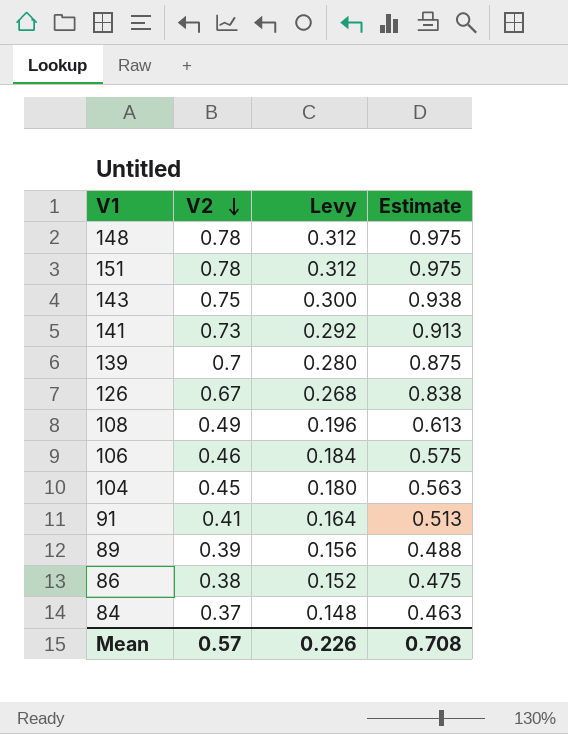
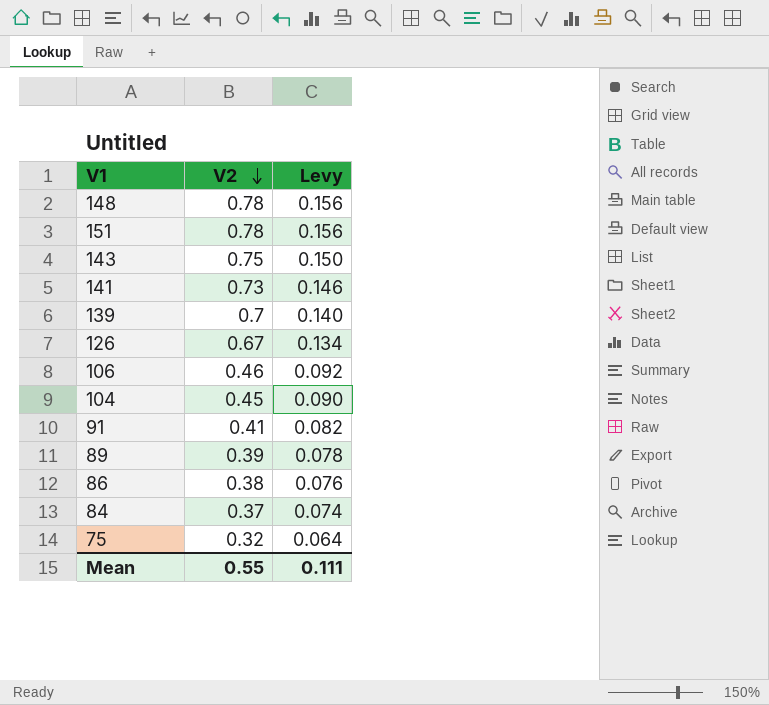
column Estimate | formula: [V2] * 1.25 -> none
column Levy | formula: [V2] * 0.4 -> [V2] * 0.2
row 108: 0.49 | 0.196 | 0.613 -> none
row 75: none -> 0.32 | 0.064
Mean | V2: 0.57 -> 0.55
Mean | Levy: 0.226 -> 0.111

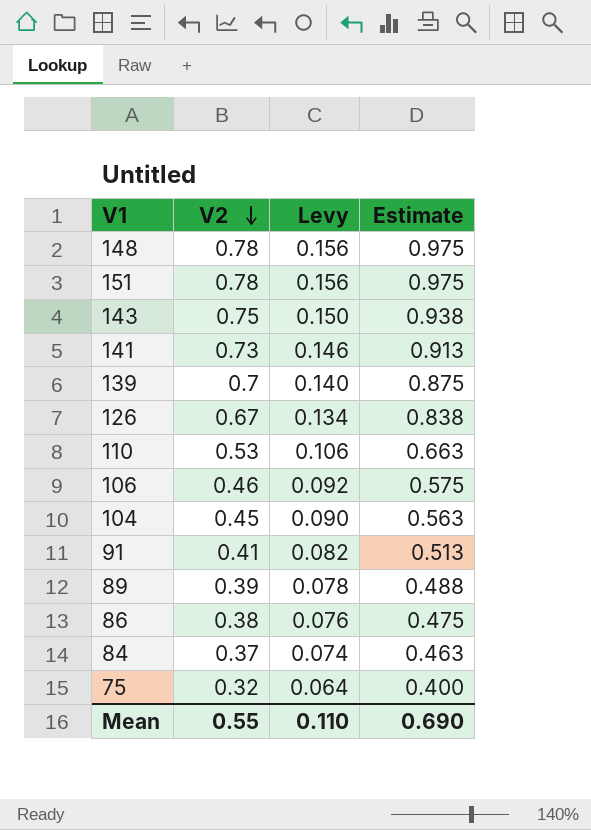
column Estimate | formula: none -> [V2] * 1.25
row 110: none -> 0.53 | 0.106 | 0.663
Mean | Levy: 0.111 -> 0.110

